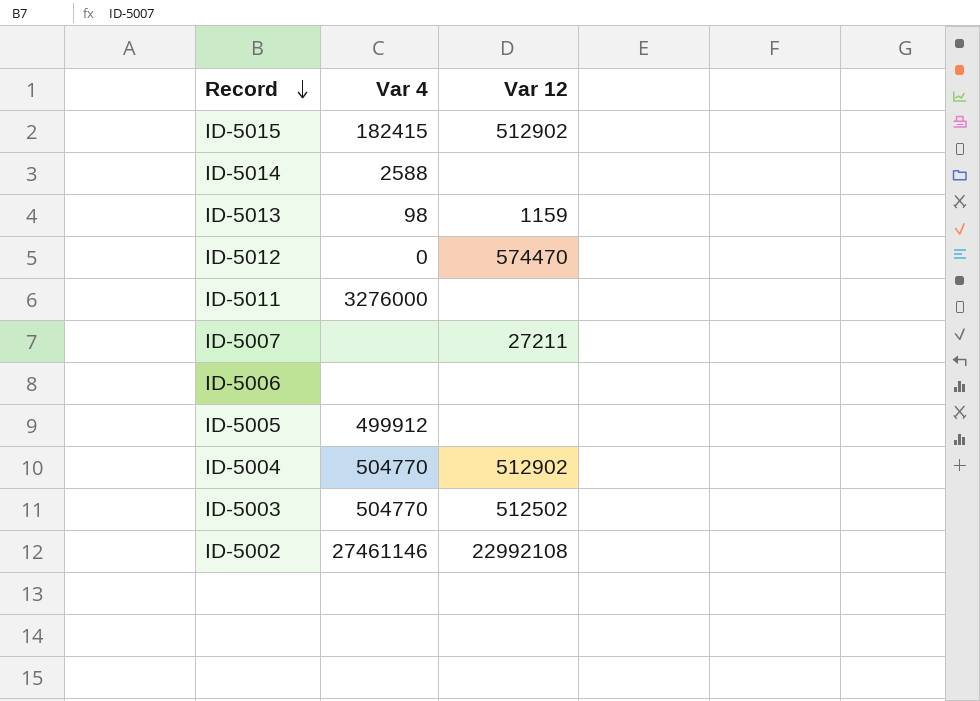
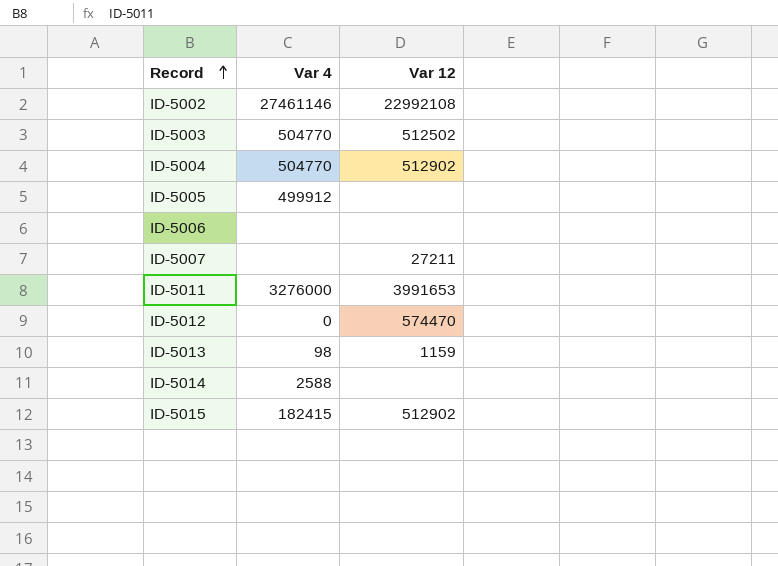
row order: Record descending -> Record ascending
ID-5011 | Var 12: none -> 3991653

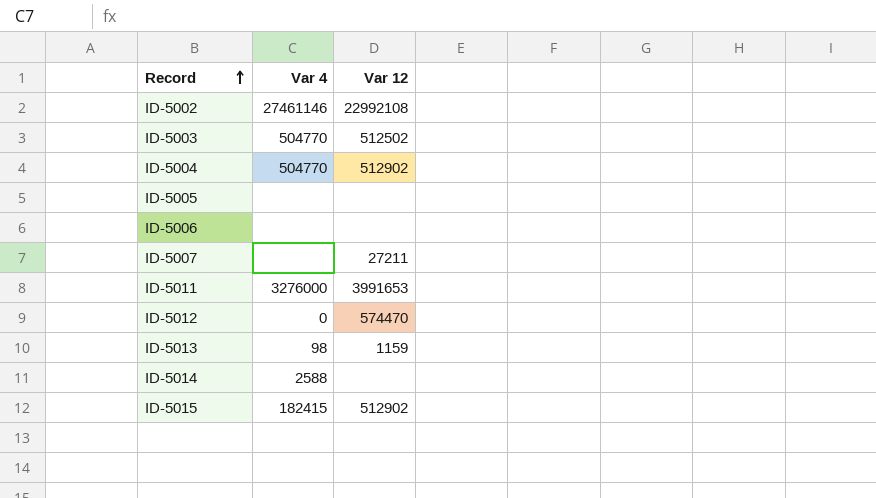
ID-5005 | Var 4: 499912 -> none

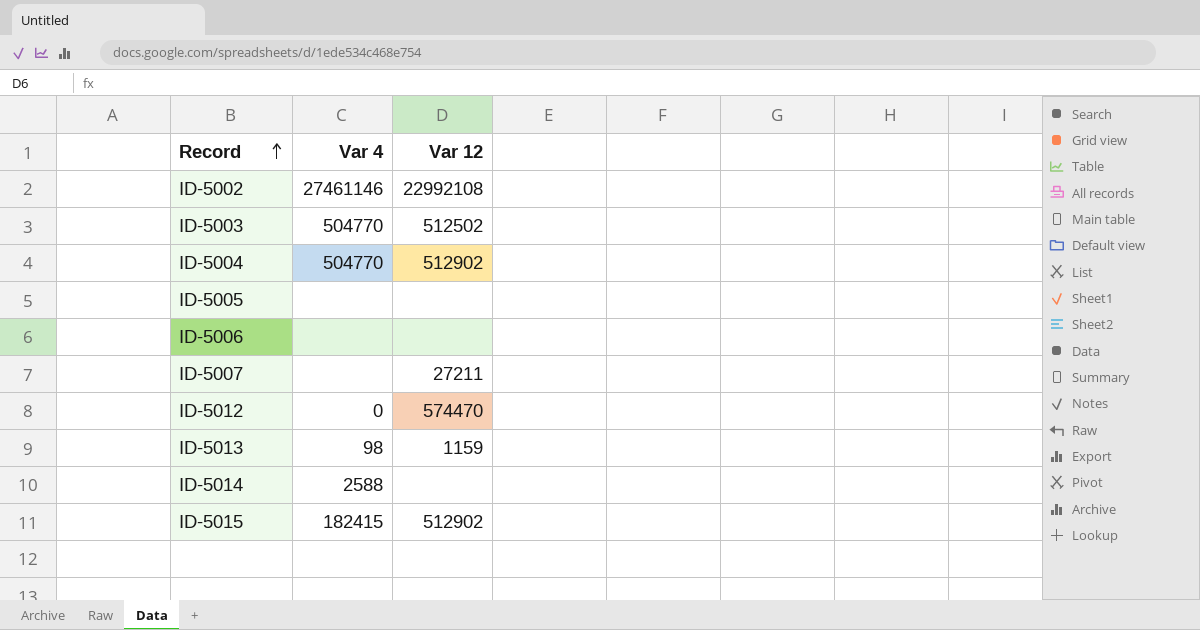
row ID-5011: 3276000 | 3991653 -> none

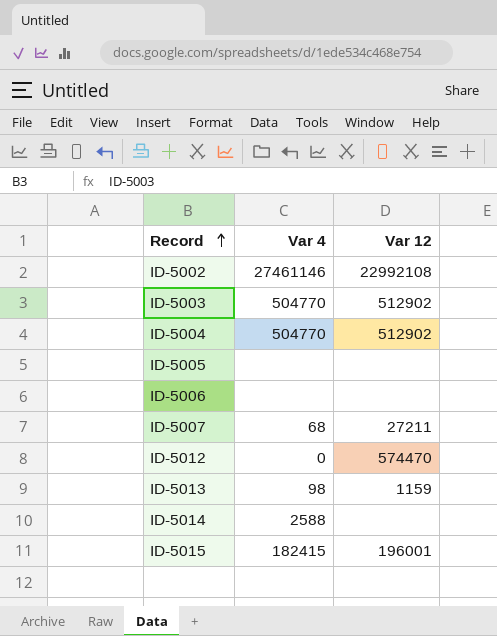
ID-5003 | Var 12: 512502 -> 512902
ID-5007 | Var 4: none -> 68
ID-5015 | Var 12: 512902 -> 196001

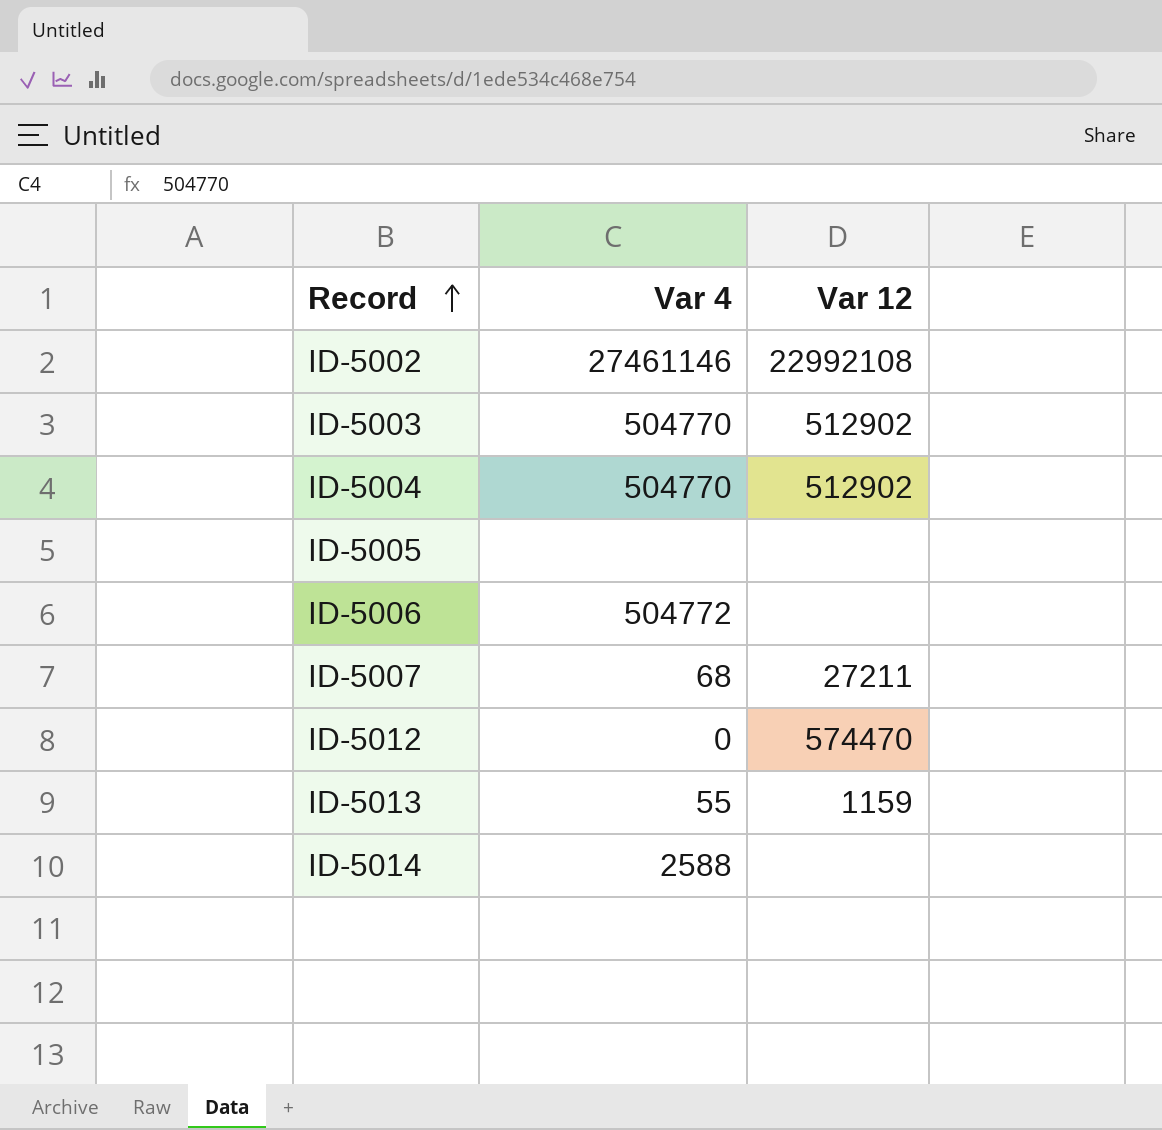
row ID-5015: 182415 | 196001 -> none
ID-5006 | Var 4: none -> 504772
ID-5013 | Var 4: 98 -> 55

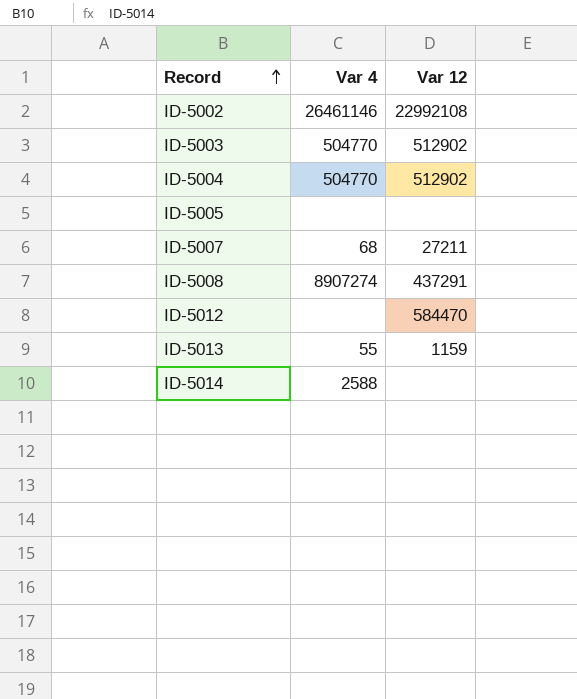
row ID-5006: 504772 | none -> none
ID-5002 | Var 4: 27461146 -> 26461146
row ID-5008: none -> 8907274 | 437291
ID-5012 | Var 4: 0 -> none
ID-5012 | Var 12: 574470 -> 584470

